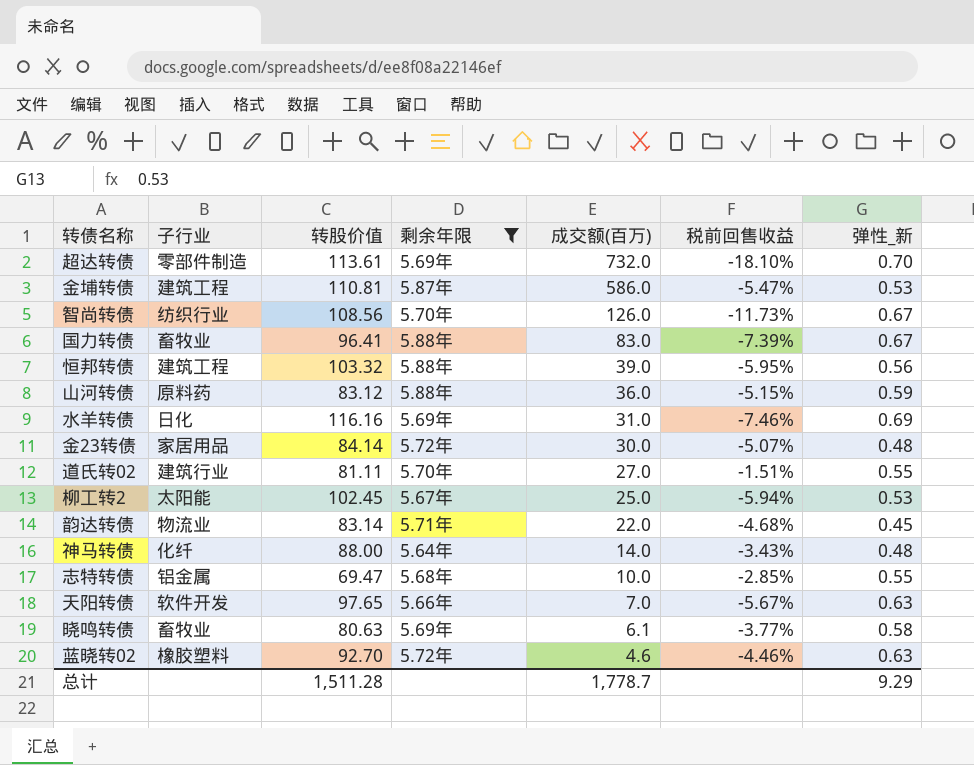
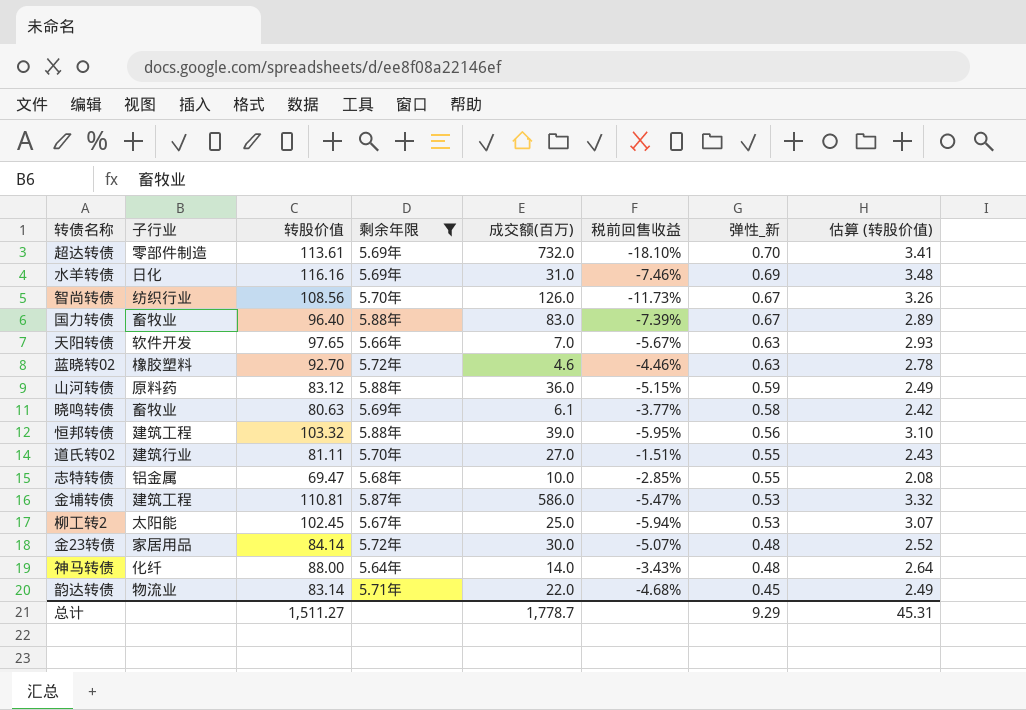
row order: 成交额(百万) descending -> 弹性_新 descending
column 估算 (转股价值) | formula: none -> [转股价值] * 0.03
国力转债 | 转股价值: 96.41 -> 96.40
总计 | 转股价值: 1,511.28 -> 1,511.27

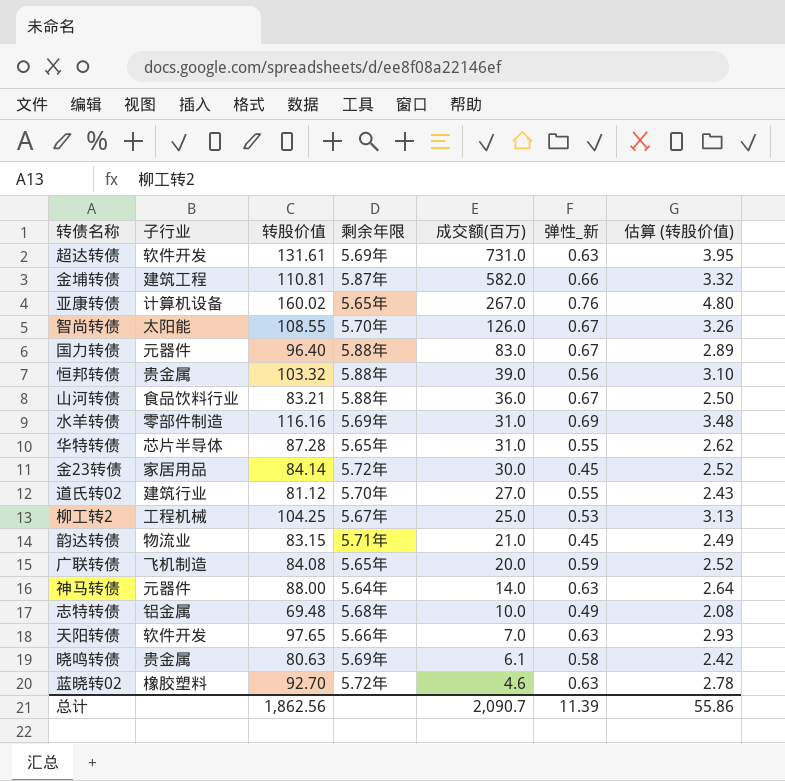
filter: 剩余年限 != 5.65年 -> none
row order: 弹性_新 descending -> 成交额(百万) descending
column 税前回售收益 | position: 6 -> none
超达转债 | 子行业: 零部件制造 -> 软件开发
超达转债 | 转股价值: 113.61 -> 131.61
超达转债 | 成交额(百万): 732.0 -> 731.0
超达转债 | 弹性_新: 0.70 -> 0.63
超达转债 | 估算 (转股价值): 3.41 -> 3.95
金埔转债 | 成交额(百万): 586.0 -> 582.0
金埔转债 | 弹性_新: 0.53 -> 0.66
智尚转债 | 子行业: 纺织行业 -> 太阳能
智尚转债 | 转股价值: 108.56 -> 108.55
国力转债 | 子行业: 畜牧业 -> 元器件
恒邦转债 | 子行业: 建筑工程 -> 贵金属
山河转债 | 子行业: 原料药 -> 食品饮料行业
山河转债 | 转股价值: 83.12 -> 83.21
山河转债 | 弹性_新: 0.59 -> 0.67
山河转债 | 估算 (转股价值): 2.49 -> 2.50
水羊转债 | 子行业: 日化 -> 零部件制造
金23转债 | 弹性_新: 0.48 -> 0.45
道氏转02 | 转股价值: 81.11 -> 81.12
柳工转2 | 子行业: 太阳能 -> 工程机械
柳工转2 | 转股价值: 102.45 -> 104.25
柳工转2 | 估算 (转股价值): 3.07 -> 3.13
韵达转债 | 转股价值: 83.14 -> 83.15
韵达转债 | 成交额(百万): 22.0 -> 21.0
神马转债 | 子行业: 化纤 -> 元器件
神马转债 | 弹性_新: 0.48 -> 0.63
志特转债 | 转股价值: 69.47 -> 69.48
志特转债 | 弹性_新: 0.55 -> 0.49
晓鸣转债 | 子行业: 畜牧业 -> 贵金属
总计 | 转股价值: 1,511.27 -> 1,862.56
总计 | 成交额(百万): 1,778.7 -> 2,090.7
总计 | 弹性_新: 9.29 -> 11.39
总计 | 估算 (转股价值): 45.31 -> 55.86

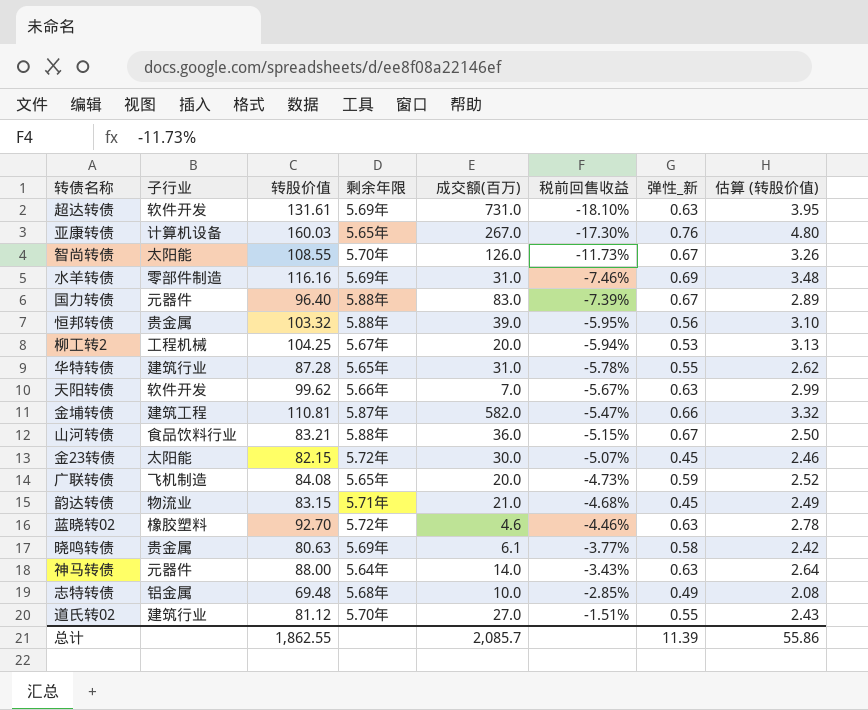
row order: 成交额(百万) descending -> 税前回售收益 ascending
column 税前回售收益 | position: none -> 6
亚康转债 | 转股价值: 160.02 -> 160.03
柳工转2 | 成交额(百万): 25.0 -> 20.0
华特转债 | 子行业: 芯片半导体 -> 建筑行业
天阳转债 | 转股价值: 97.65 -> 99.62
天阳转债 | 估算 (转股价值): 2.93 -> 2.99
金23转债 | 子行业: 家居用品 -> 太阳能
金23转债 | 转股价值: 84.14 -> 82.15
金23转债 | 估算 (转股价值): 2.52 -> 2.46
总计 | 转股价值: 1,862.56 -> 1,862.55
总计 | 成交额(百万): 2,090.7 -> 2,085.7

